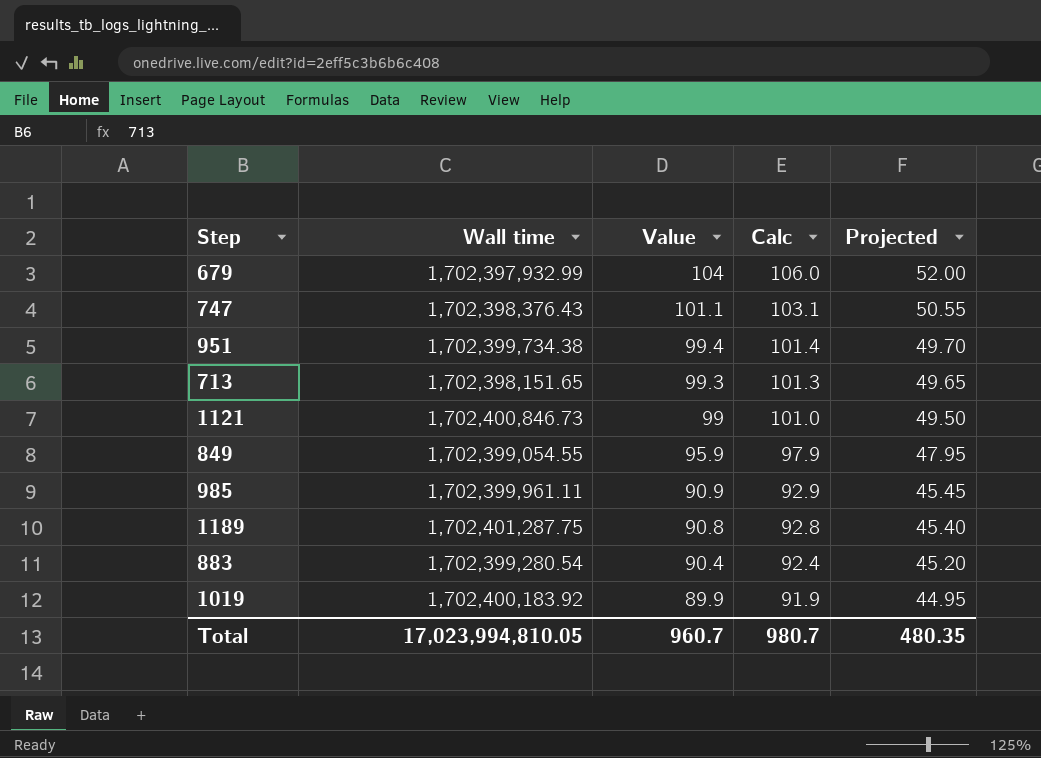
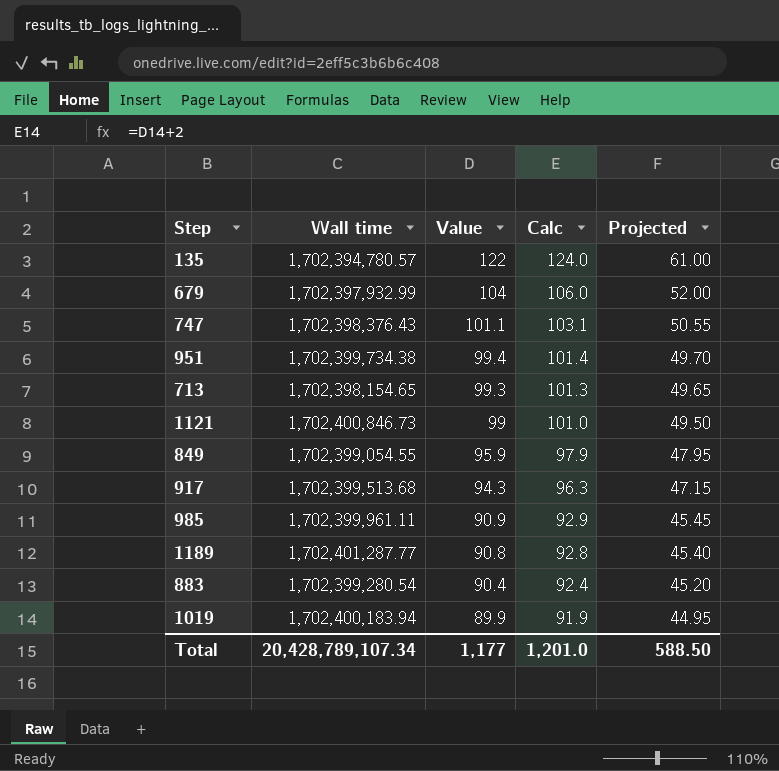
row 135: none -> 1,702,394,780.57 | 122 | 124.0 | 61.00
713 | Wall time: 1,702,398,151.65 -> 1,702,398,154.65
row 917: none -> 1,702,399,513.68 | 94.3 | 96.3 | 47.15
1189 | Wall time: 1,702,401,287.75 -> 1,702,401,287.77
1019 | Wall time: 1,702,400,183.92 -> 1,702,400,183.94
Total | Wall time: 17,023,994,810.05 -> 20,428,789,107.34
Total | Value: 960.7 -> 1,177
Total | Calc: 980.7 -> 1,201.0
Total | Projected: 480.35 -> 588.50

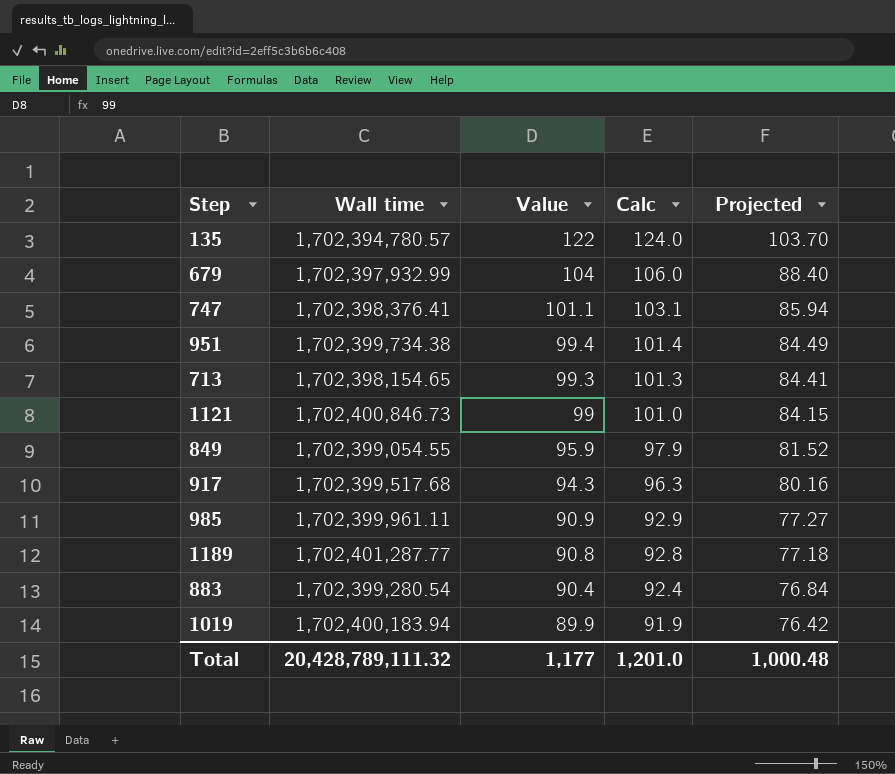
column Projected | formula: [Value] * 0.5 -> [Value] * 0.85
747 | Wall time: 1,702,398,376.43 -> 1,702,398,376.41
917 | Wall time: 1,702,399,513.68 -> 1,702,399,517.68
Total | Wall time: 20,428,789,107.34 -> 20,428,789,111.32
Total | Projected: 588.50 -> 1,000.48

